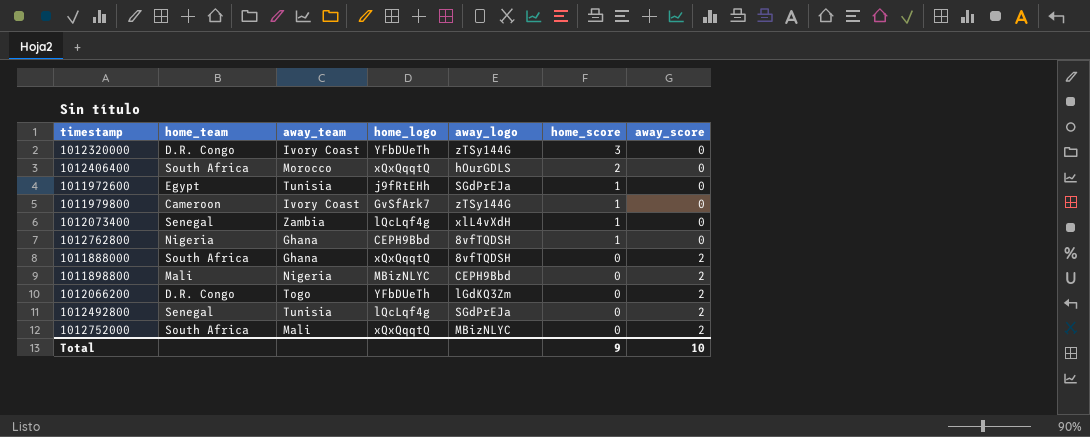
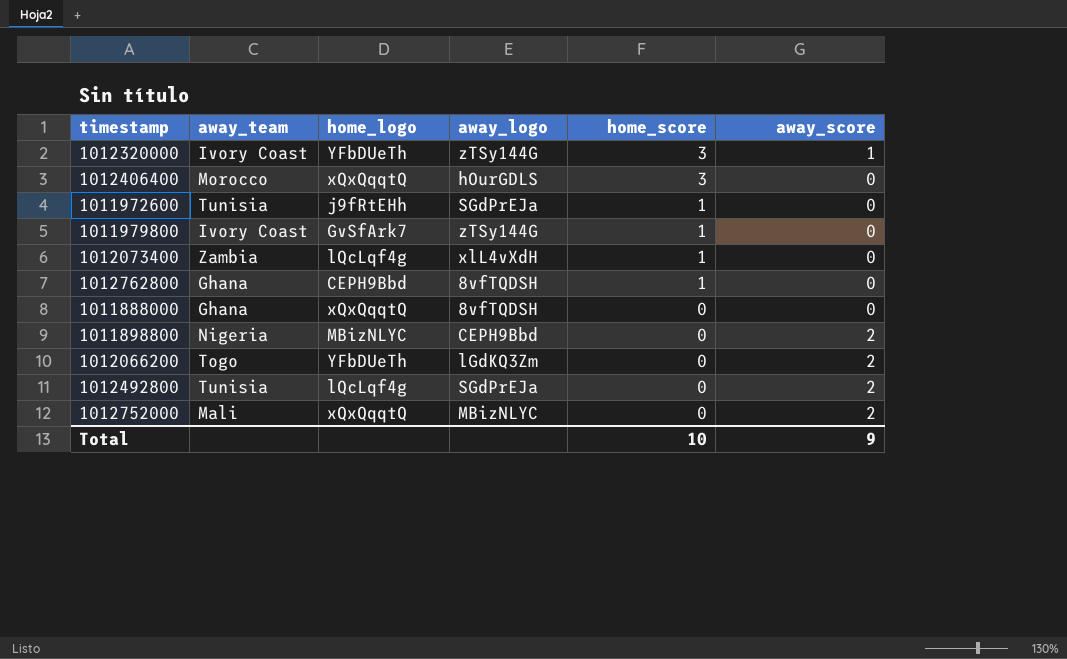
column home_team | position: 2 -> none
1012320000 | away_score: 0 -> 1
1012406400 | home_score: 2 -> 3
1011888000 | away_score: 2 -> 0
Total | home_score: 9 -> 10
Total | away_score: 10 -> 9

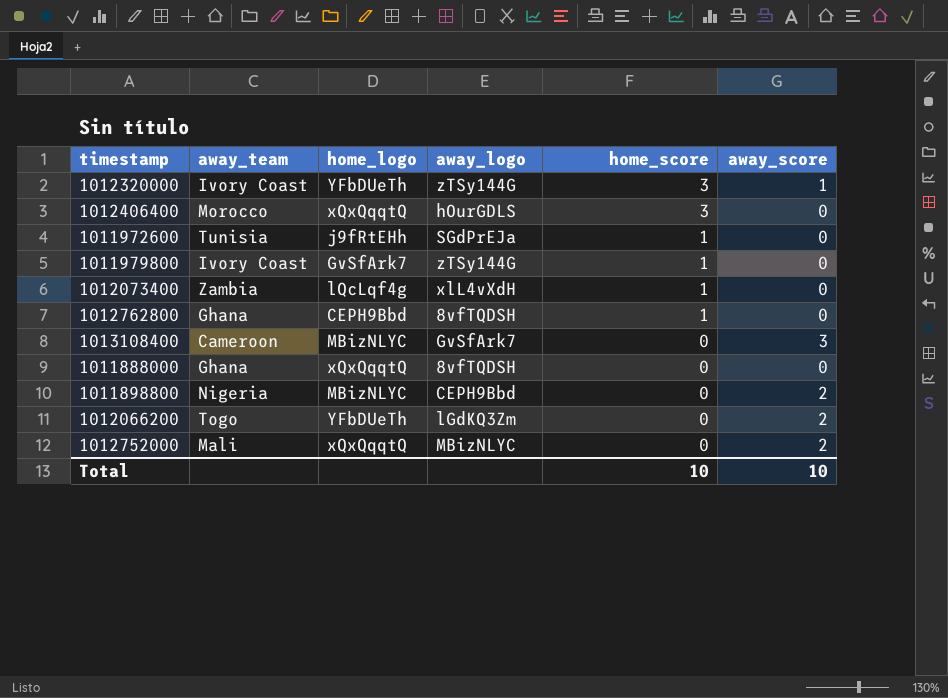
row 1012492800: Tunisia | lQcLqf4g | SGdPrEJa | 0 | 2 -> none
row 1013108400: none -> Cameroon | MBizNLYC | GvSfArk7 | 0 | 3
Total | away_score: 9 -> 10

